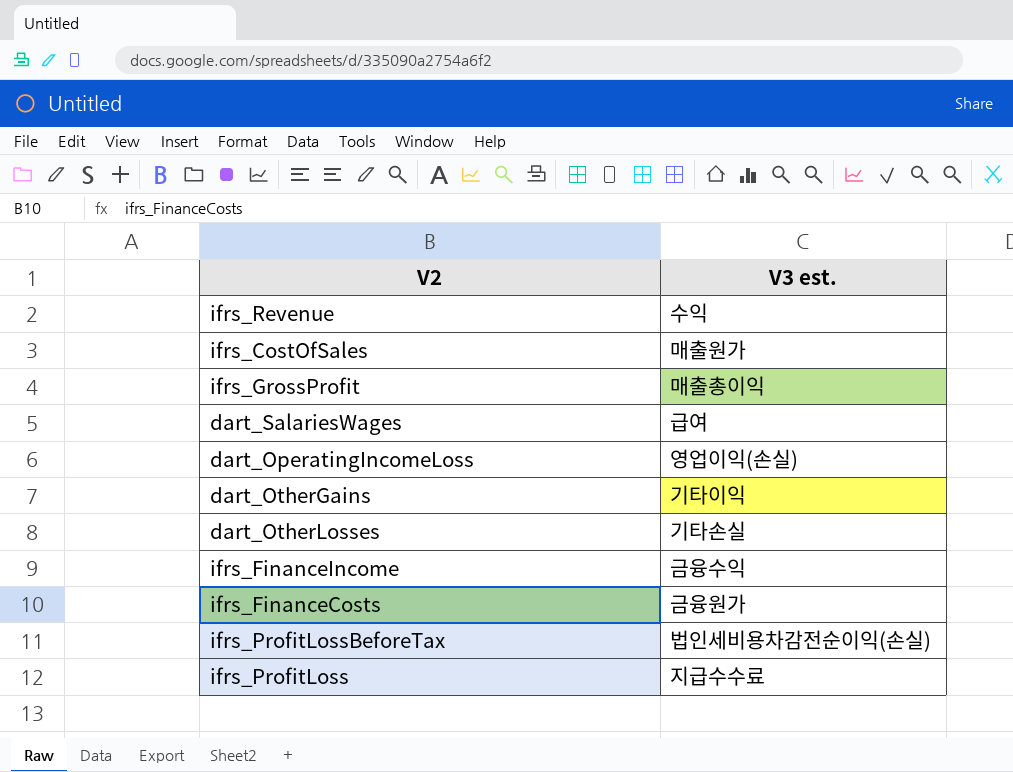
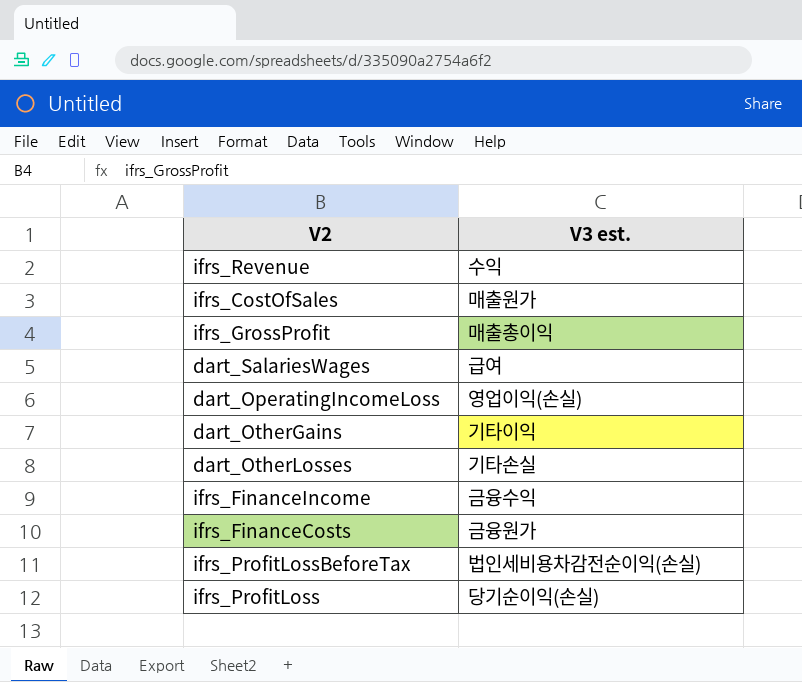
ifrs_ProfitLoss | V3 est.: 지급수수료 -> 당기순이익(손실)

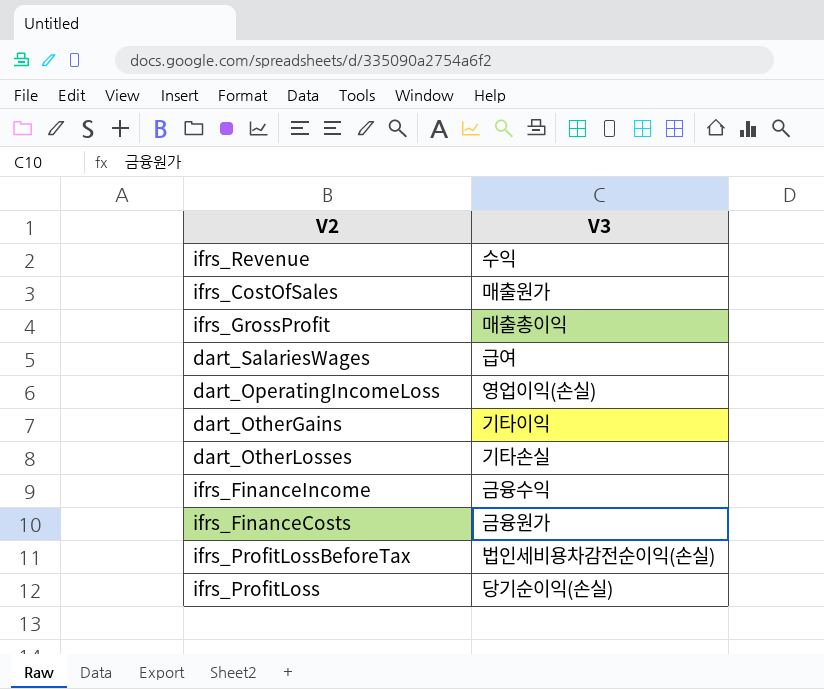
column name: V3 est. -> V3

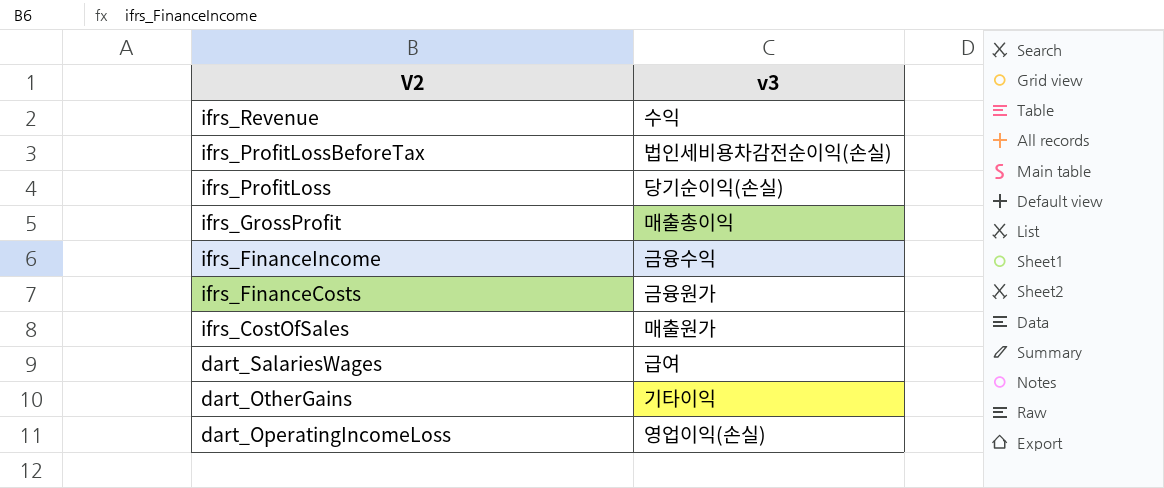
row order: none -> V2 descending
column name: V3 -> v3
row dart_OtherLosses: 기타손실 -> none

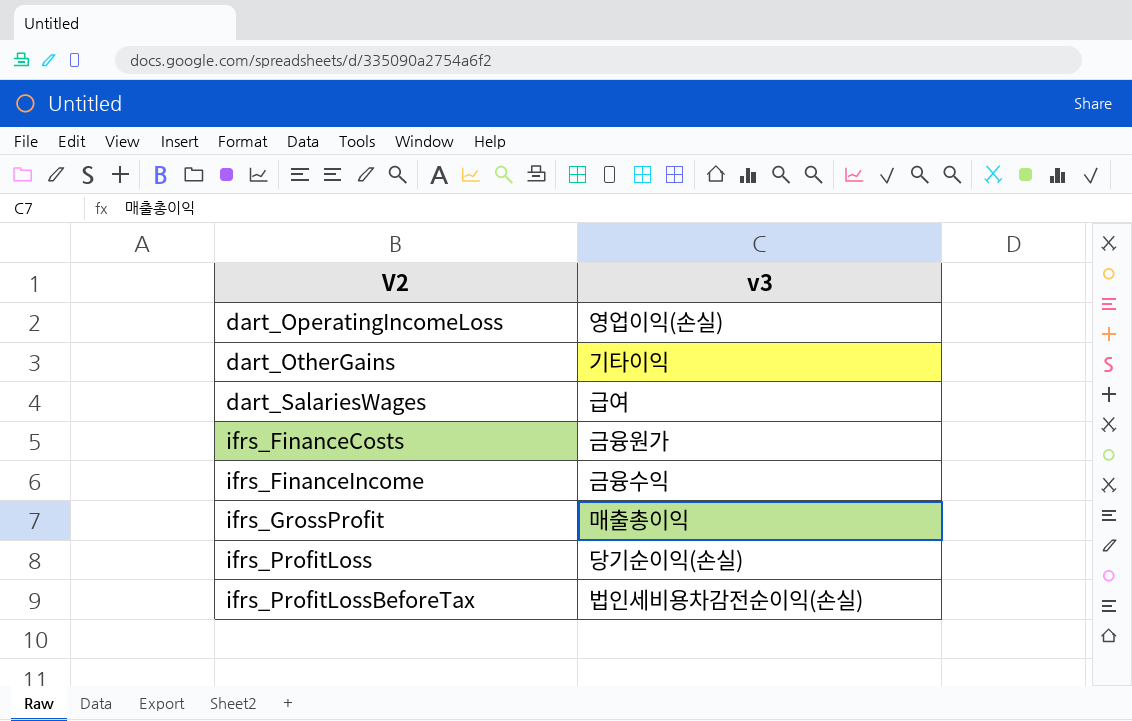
row order: V2 descending -> V2 ascending
row ifrs_Revenue: 수익 -> none
row ifrs_CostOfSales: 매출원가 -> none

